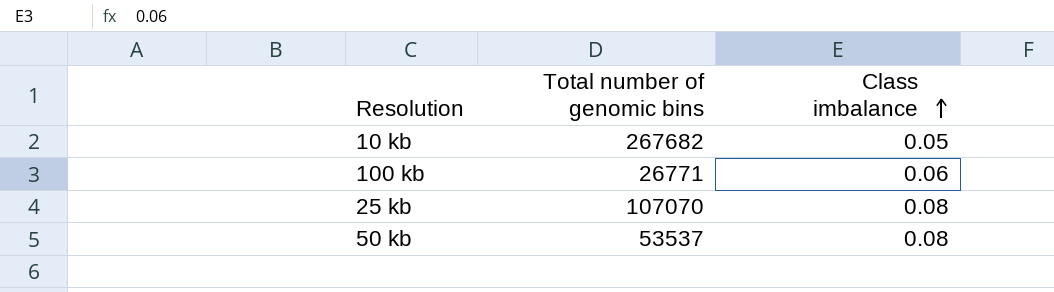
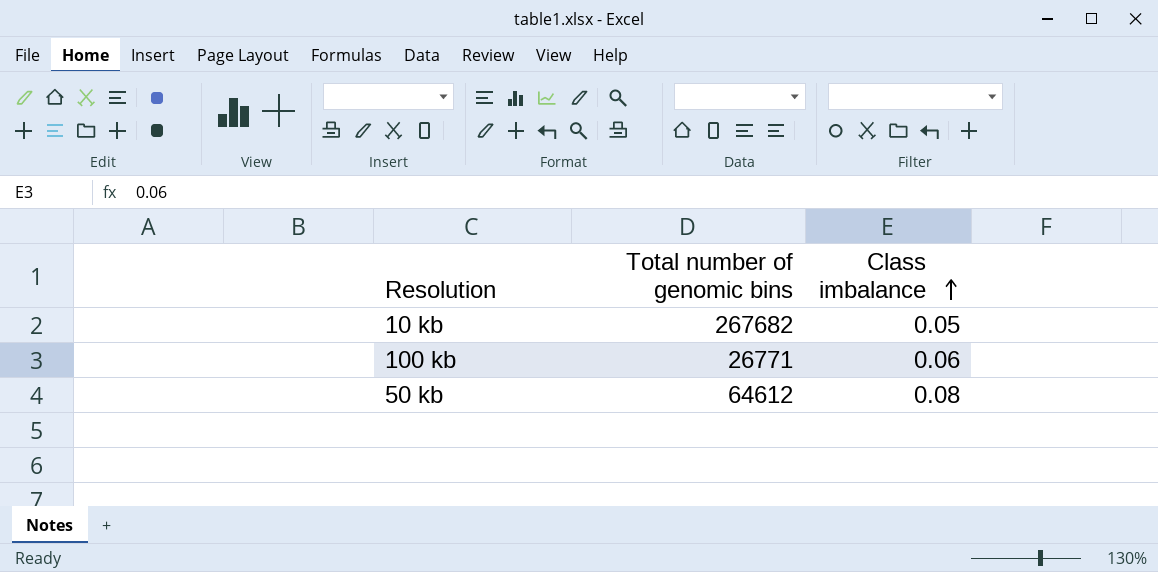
row 25 kb: 107070 | 0.08 -> none
50 kb | Total number of genomic bins: 53537 -> 64612

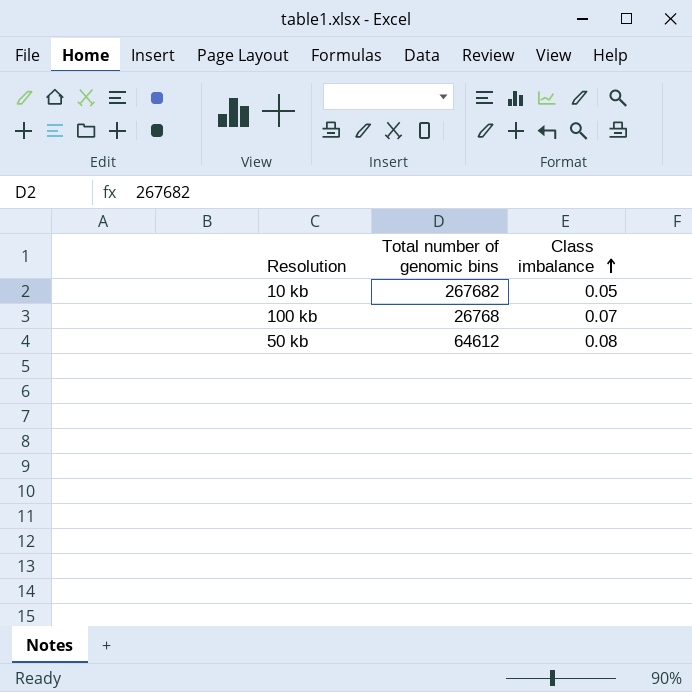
100 kb | Total number of genomic bins: 26771 -> 26768
100 kb | Class imbalance: 0.06 -> 0.07

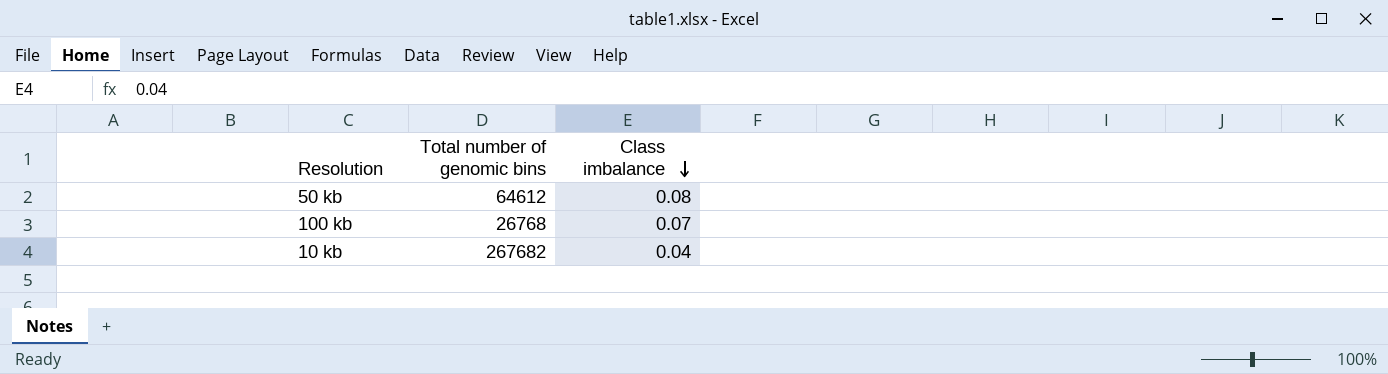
row order: Class imbalance ascending -> Class imbalance descending
10 kb | Class imbalance: 0.05 -> 0.04

